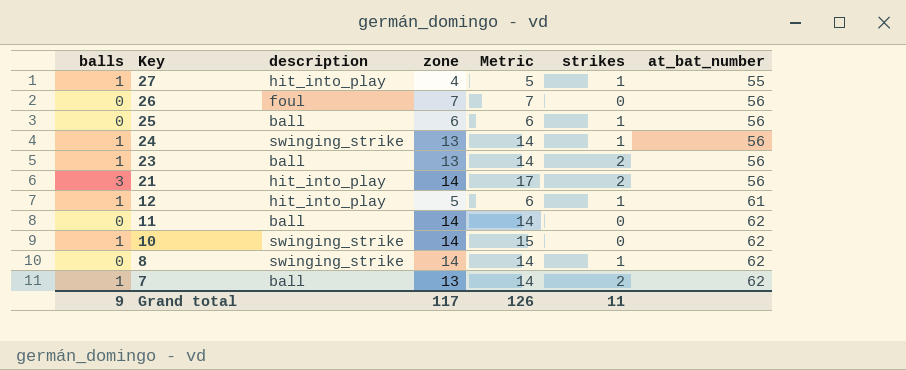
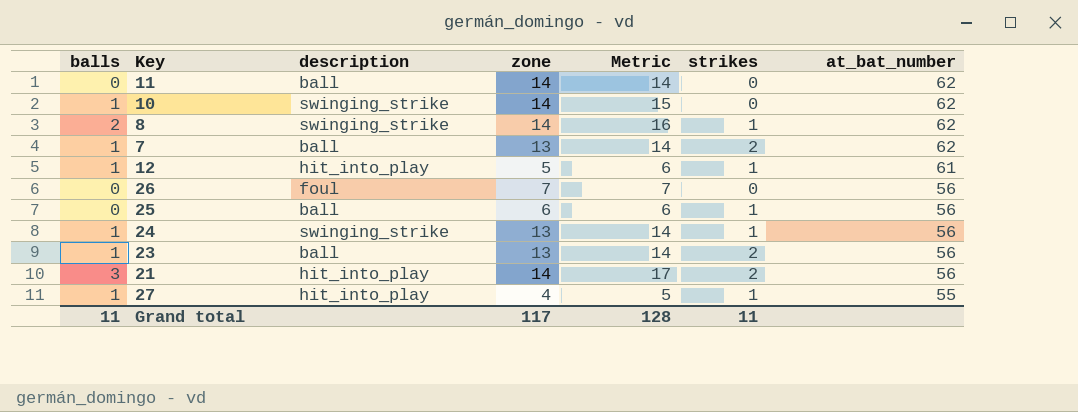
row order: Key descending -> at_bat_number descending
8 | balls: 0 -> 2
8 | Metric: 14 -> 16
Grand total | balls: 9 -> 11
Grand total | Metric: 126 -> 128

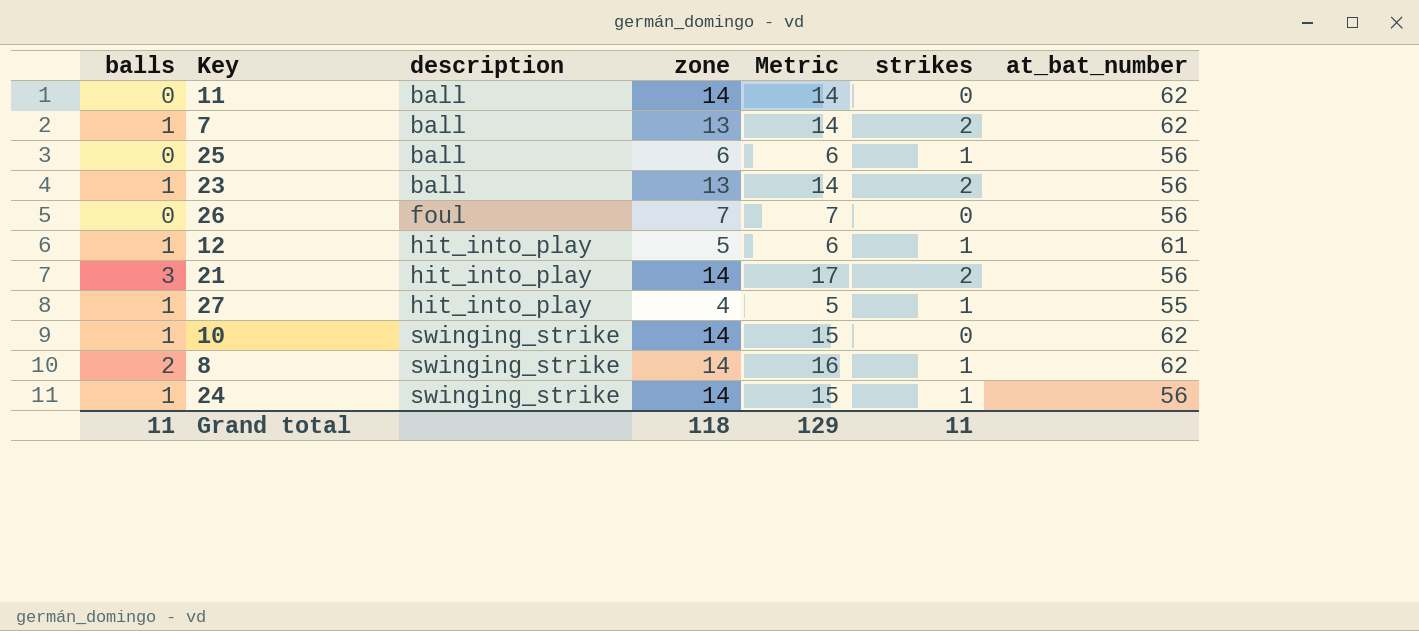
row order: at_bat_number descending -> description ascending
24 | zone: 13 -> 14
24 | Metric: 14 -> 15
Grand total | zone: 117 -> 118
Grand total | Metric: 128 -> 129

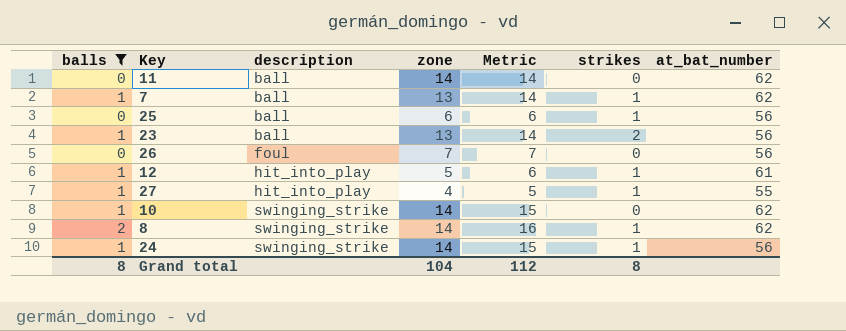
filter: none -> balls != 3
7 | strikes: 2 -> 1
Grand total | balls: 11 -> 8
Grand total | zone: 118 -> 104
Grand total | Metric: 129 -> 112
Grand total | strikes: 11 -> 8

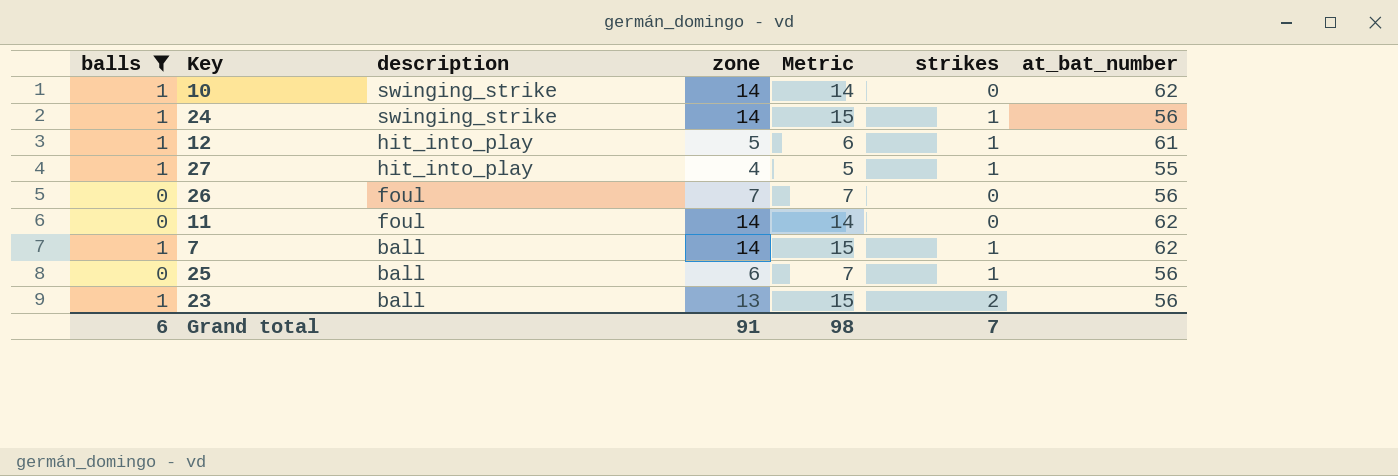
row order: description ascending -> description descending
column Metric | formula: [balls] + [zone] -> [zone] + [strikes]
row 8: 2 | swinging_strike | 14 | 16 | 1 | 62 -> none
11 | description: ball -> foul
7 | zone: 13 -> 14
Grand total | balls: 8 -> 6
Grand total | zone: 104 -> 91
Grand total | Metric: 112 -> 98
Grand total | strikes: 8 -> 7

